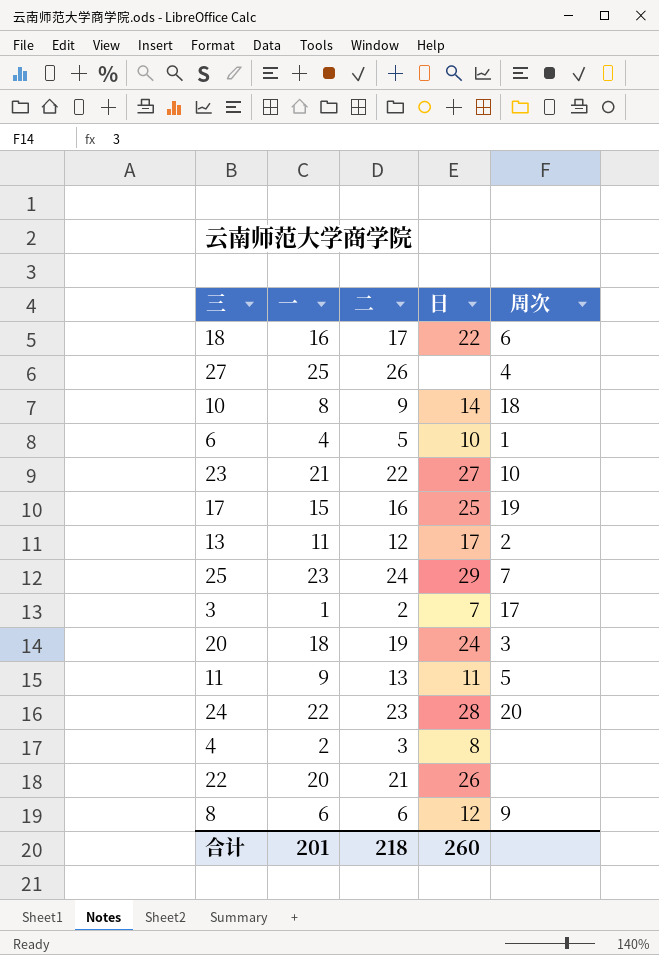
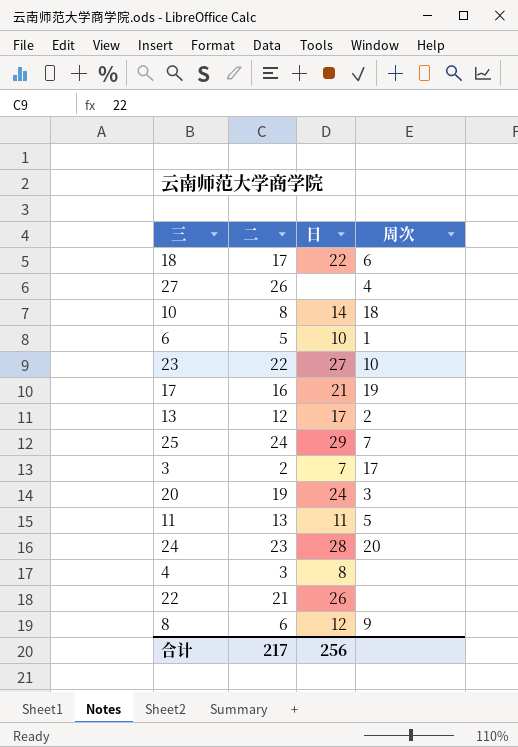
column 一 | position: 2 -> none
10 | 二: 9 -> 8
17 | 日: 25 -> 21
合计 | 二: 218 -> 217
合计 | 日: 260 -> 256

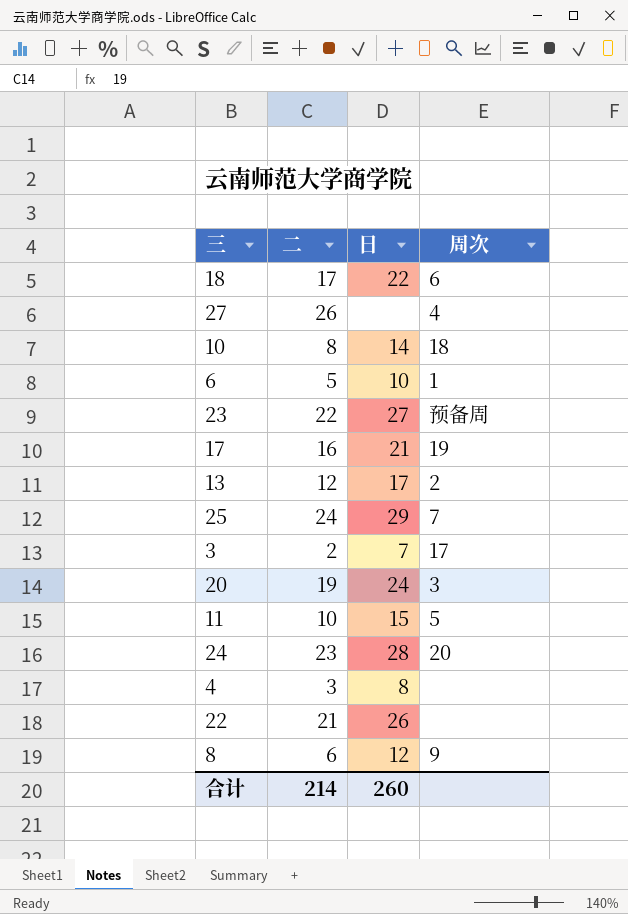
23 | 周次: 10 -> 预备周
11 | 二: 13 -> 10
11 | 日: 11 -> 15
合计 | 二: 217 -> 214
合计 | 日: 256 -> 260

